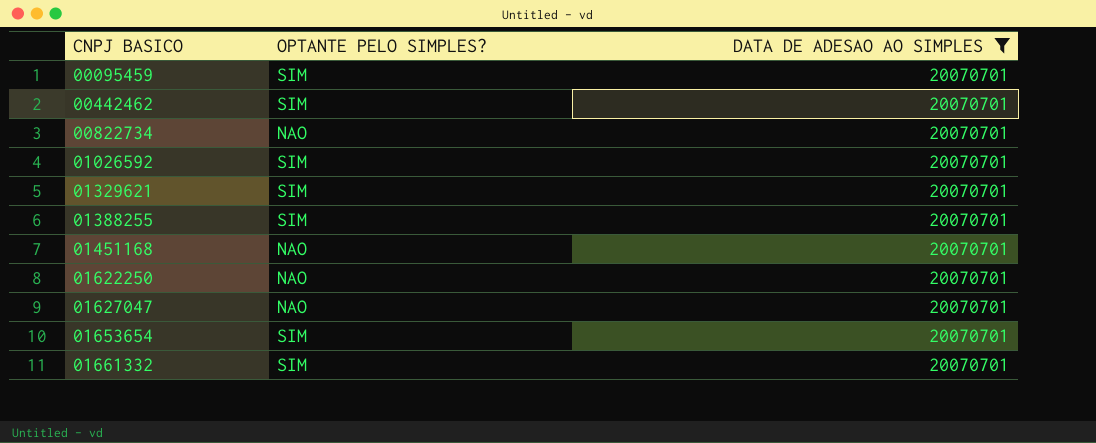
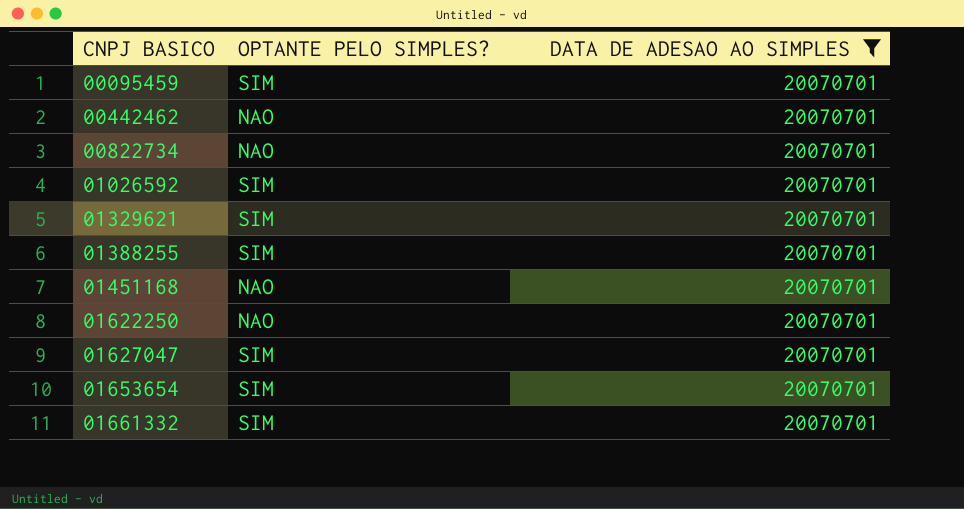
00442462 | OPTANTE PELO SIMPLES?: SIM -> NAO
01627047 | OPTANTE PELO SIMPLES?: NAO -> SIM

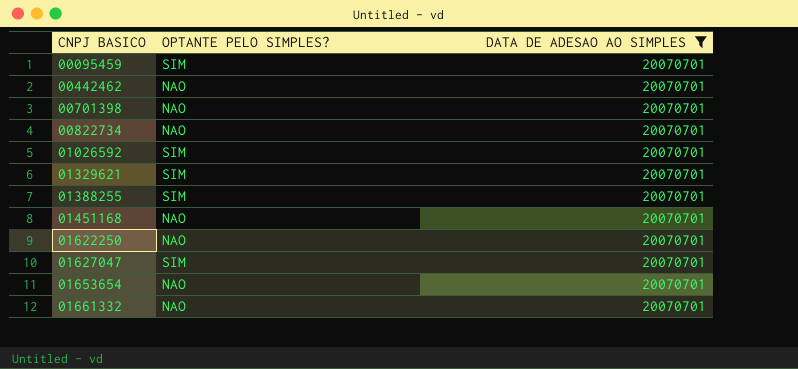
row 00701398: none -> NAO | 20070701
01653654 | OPTANTE PELO SIMPLES?: SIM -> NAO
01661332 | OPTANTE PELO SIMPLES?: SIM -> NAO

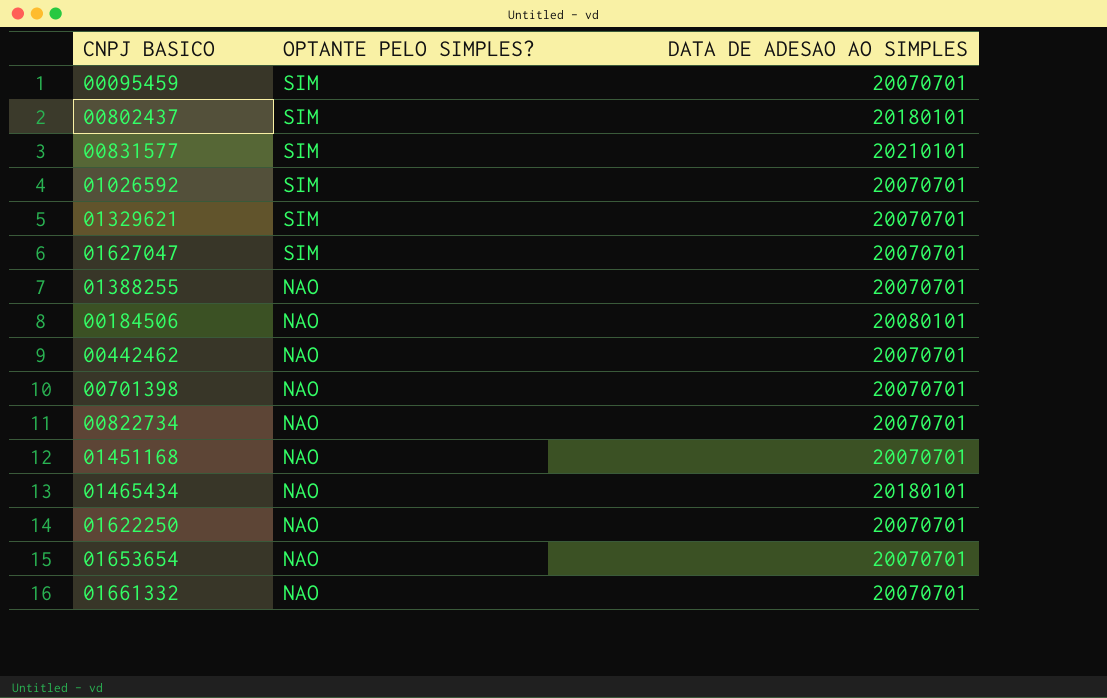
filter: DATA DE ADESAO AO SIMPLES = 20070701 -> none
row order: CNPJ BASICO ascending -> OPTANTE PELO SIMPLES? descending
01388255 | OPTANTE PELO SIMPLES?: SIM -> NAO

